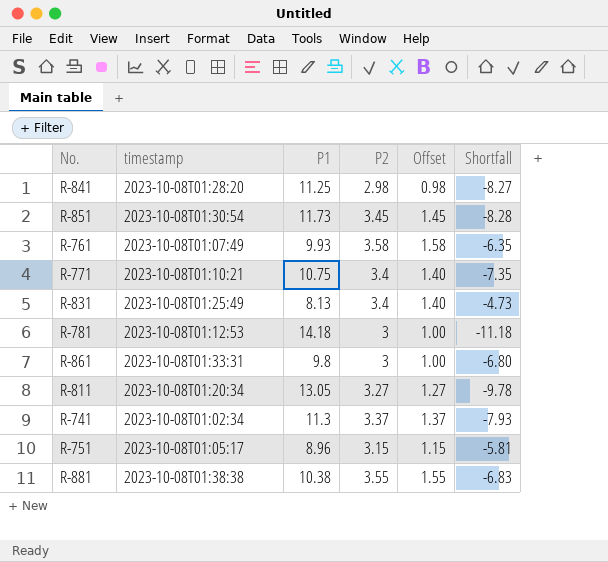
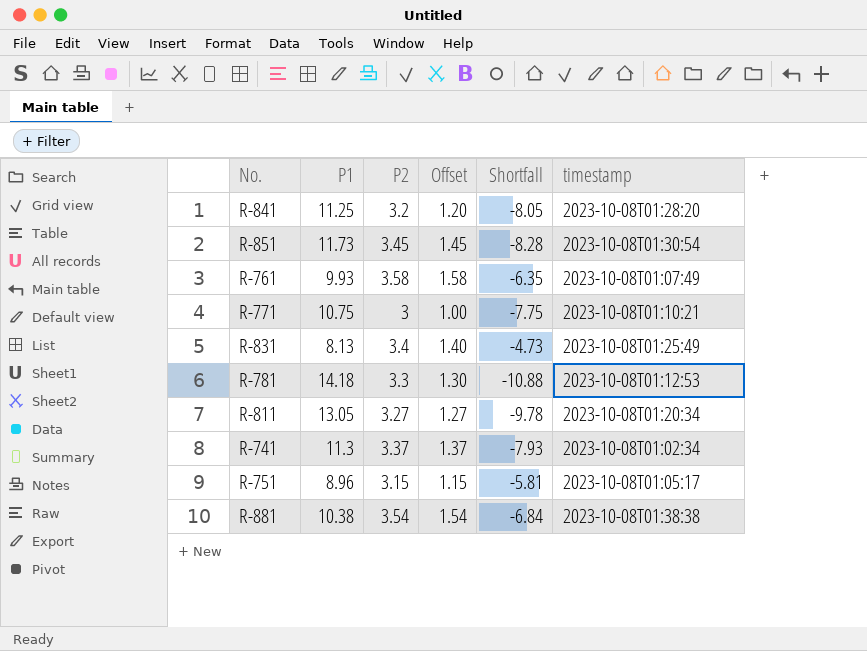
column timestamp | position: 2 -> 6
row R-861: 2023-10-08T01:33:31 | 9.8 | 3 | 1.00 | -6.80 -> none
R-841 | P2: 2.98 -> 3.2
R-841 | Offset: 0.98 -> 1.20
R-841 | Shortfall: -8.27 -> -8.05
R-771 | P2: 3.4 -> 3
R-771 | Offset: 1.40 -> 1.00
R-771 | Shortfall: -7.35 -> -7.75
R-781 | P2: 3 -> 3.3
R-781 | Offset: 1.00 -> 1.30
R-781 | Shortfall: -11.18 -> -10.88
R-881 | P2: 3.55 -> 3.54
R-881 | Offset: 1.55 -> 1.54
R-881 | Shortfall: -6.83 -> -6.84

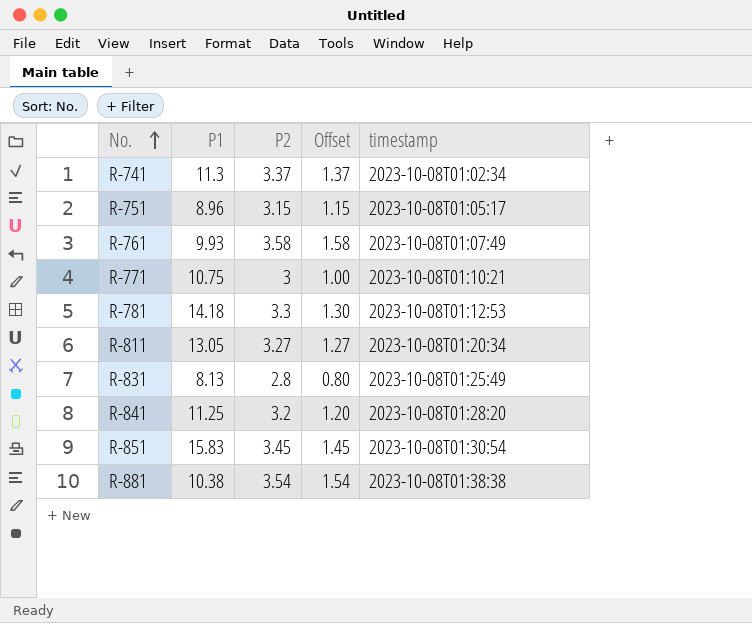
row order: none -> No. ascending
column Shortfall | formula: [P2] - [P1] -> none
R-831 | P2: 3.4 -> 2.8
R-831 | Offset: 1.40 -> 0.80
R-851 | P1: 11.73 -> 15.83

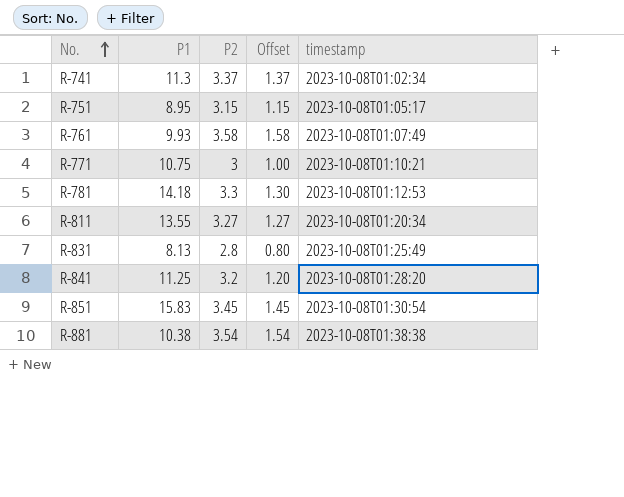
R-751 | P1: 8.96 -> 8.95
R-811 | P1: 13.05 -> 13.55

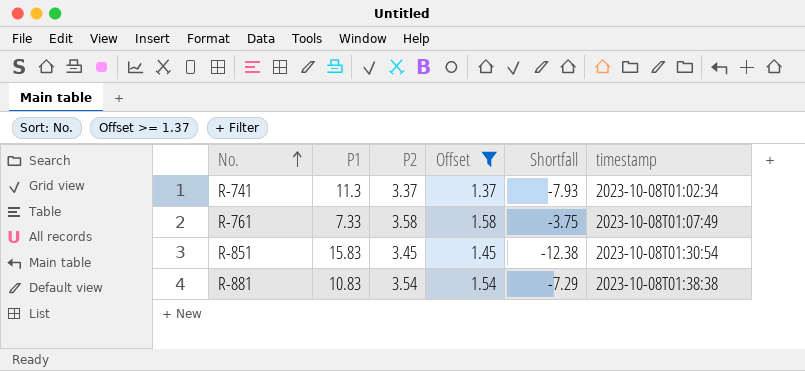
filter: none -> Offset >= 1.37
column Shortfall | formula: none -> [P2] - [P1]
R-761 | P1: 9.93 -> 7.33
R-881 | P1: 10.38 -> 10.83

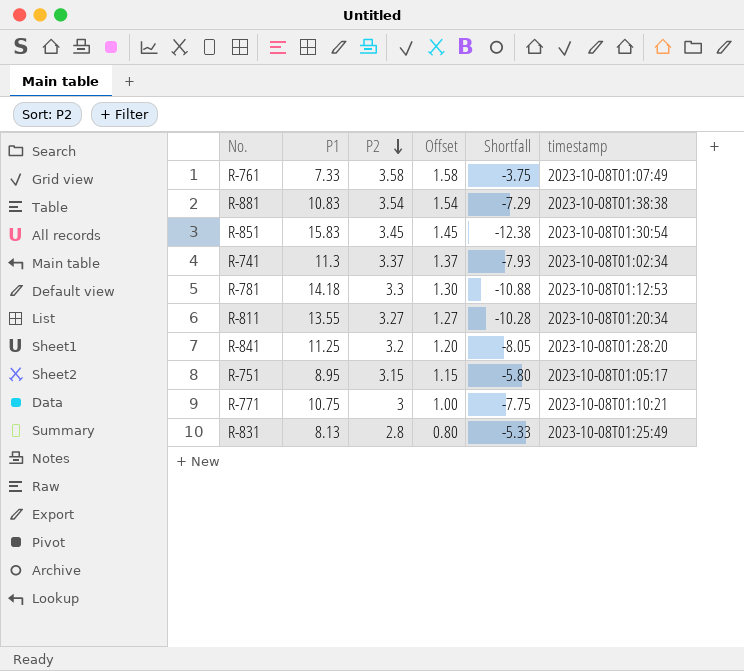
filter: Offset >= 1.37 -> none
row order: No. ascending -> P2 descending

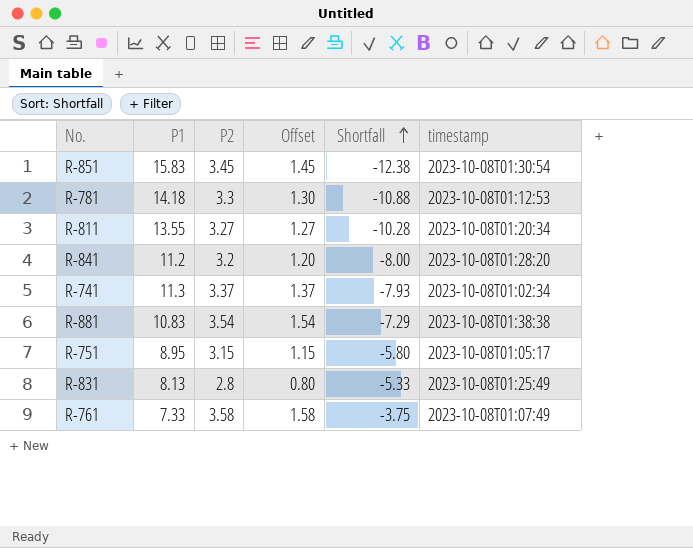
row order: P2 descending -> Shortfall ascending
row R-771: 10.75 | 3 | 1.00 | -7.75 | 2023-10-08T01:10:21 -> none
R-841 | P1: 11.25 -> 11.2
R-841 | Shortfall: -8.05 -> -8.00

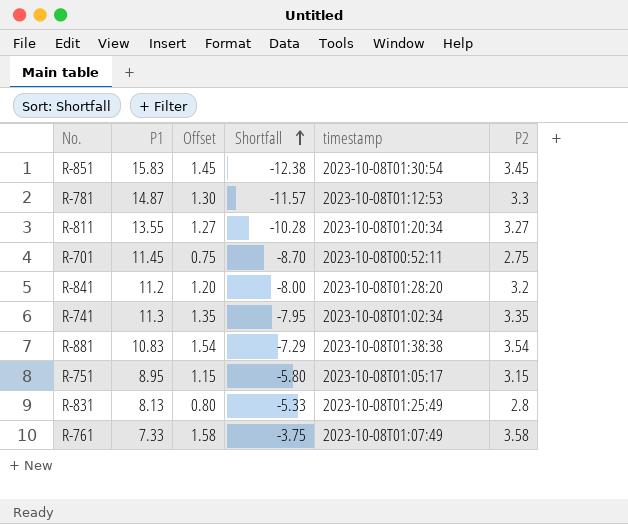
column P2 | position: 3 -> 6
R-781 | P1: 14.18 -> 14.87
R-781 | Shortfall: -10.88 -> -11.57
row R-701: none -> 11.45 | 0.75 | -8.70 | 2023-10-08T00:52:11 | 2.75
R-741 | Offset: 1.37 -> 1.35
R-741 | Shortfall: -7.93 -> -7.95
R-741 | P2: 3.37 -> 3.35

